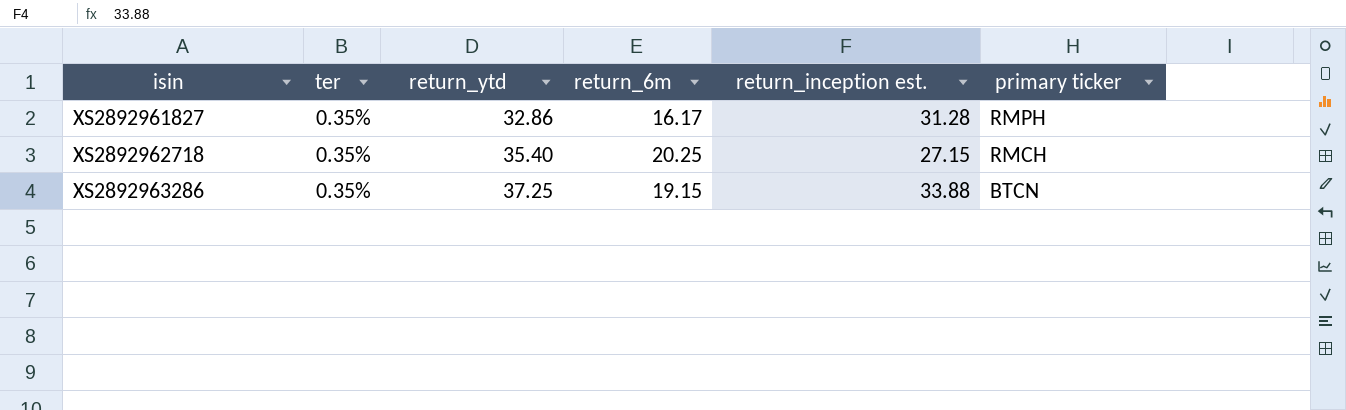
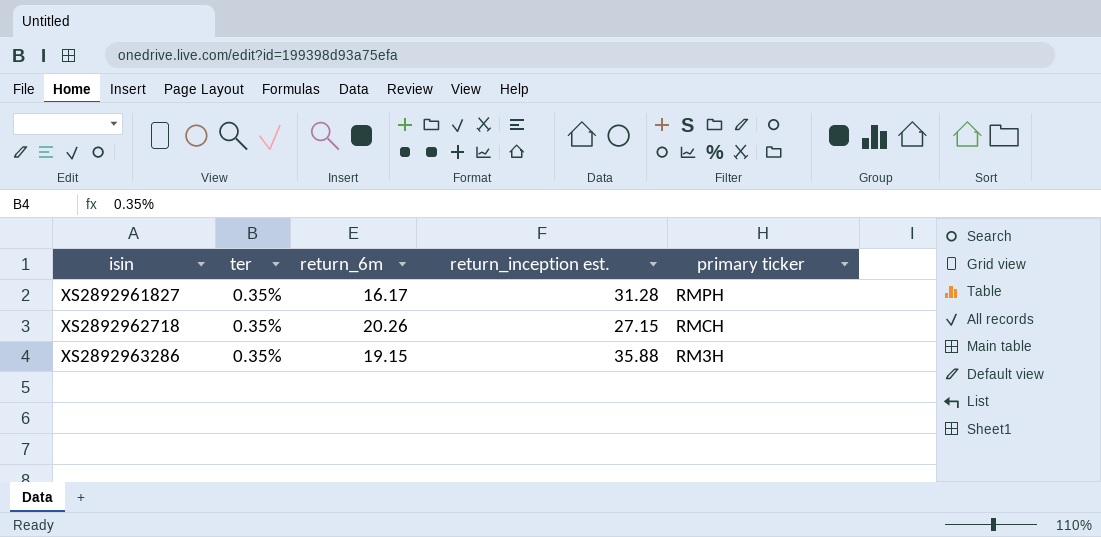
column return_ytd | position: 3 -> none
XS2892962718 | return_6m: 20.25 -> 20.26
XS2892963286 | return_inception est.: 33.88 -> 35.88
XS2892963286 | primary ticker: BTCN -> RM3H

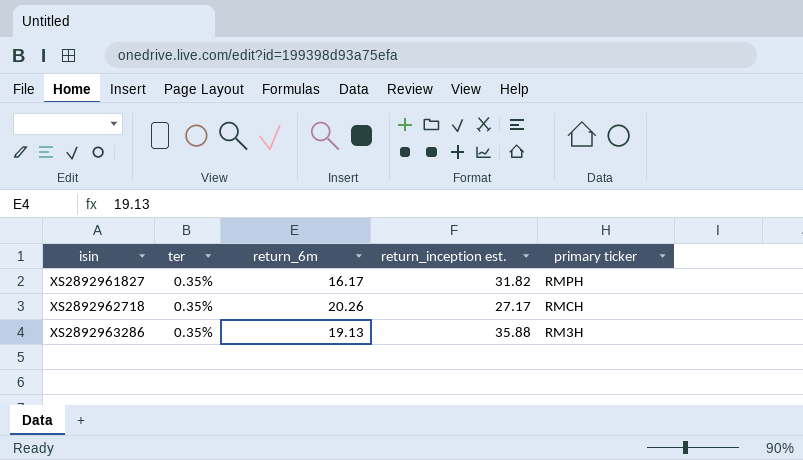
XS2892961827 | return_inception est.: 31.28 -> 31.82
XS2892962718 | return_inception est.: 27.15 -> 27.17
XS2892963286 | return_6m: 19.15 -> 19.13

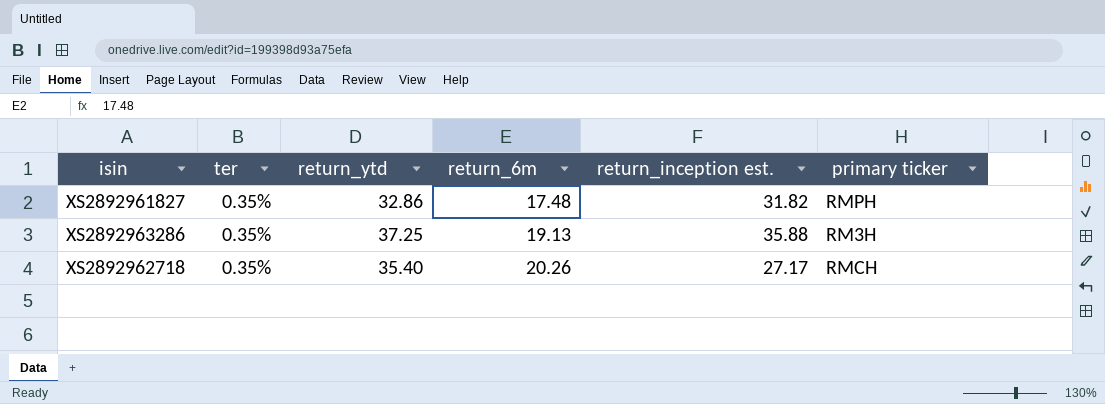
row order: isin ascending -> return_6m ascending
column return_ytd | position: none -> 3
XS2892961827 | return_6m: 16.17 -> 17.48

